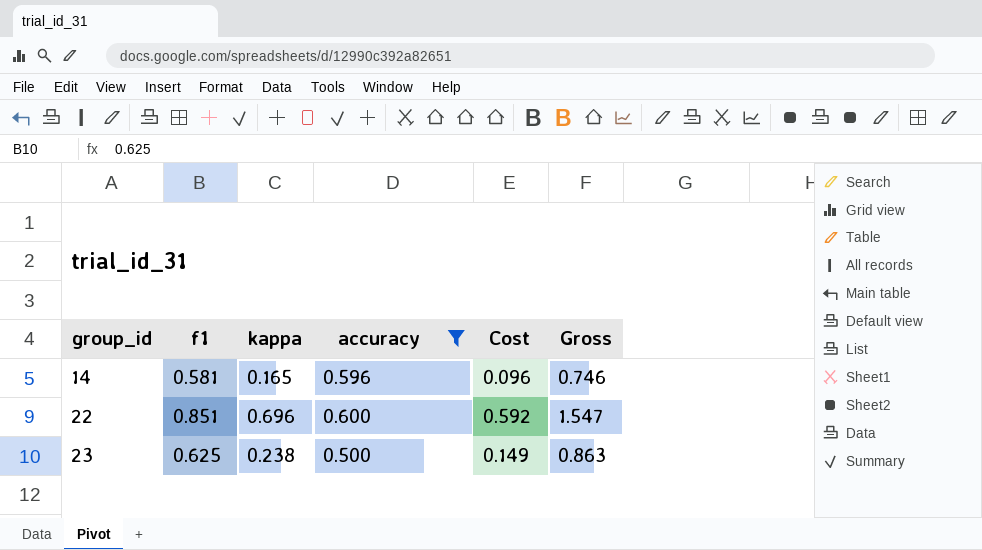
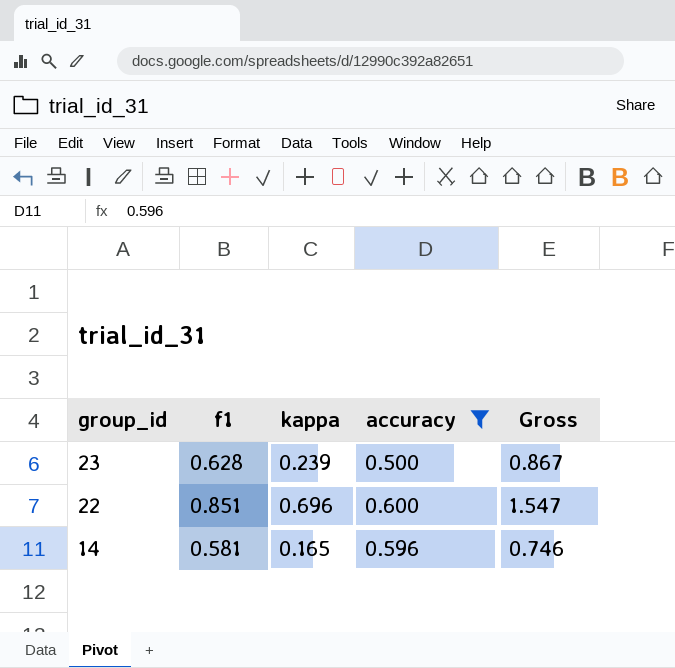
row order: group_id ascending -> group_id descending
column Cost | formula: [f1] * [kappa] -> none
23 | f1: 0.625 -> 0.628
23 | kappa: 0.238 -> 0.239
23 | Gross: 0.863 -> 0.867

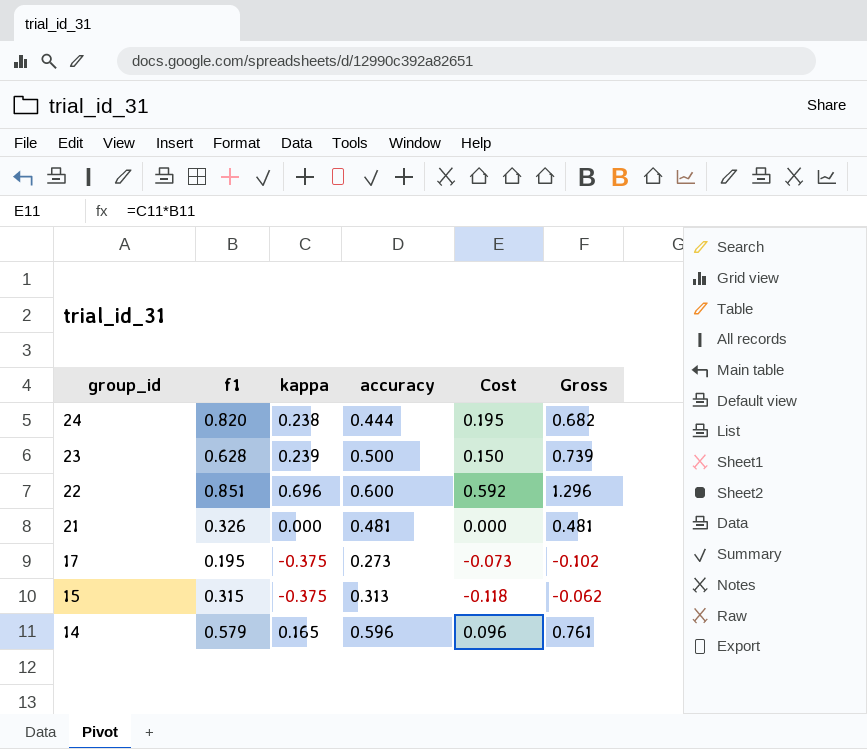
filter: accuracy >= 0.500 -> none
column Cost | formula: none -> [f1] * [kappa]
column Gross | formula: [f1] + [kappa] -> [kappa] + [accuracy]
14 | f1: 0.581 -> 0.579

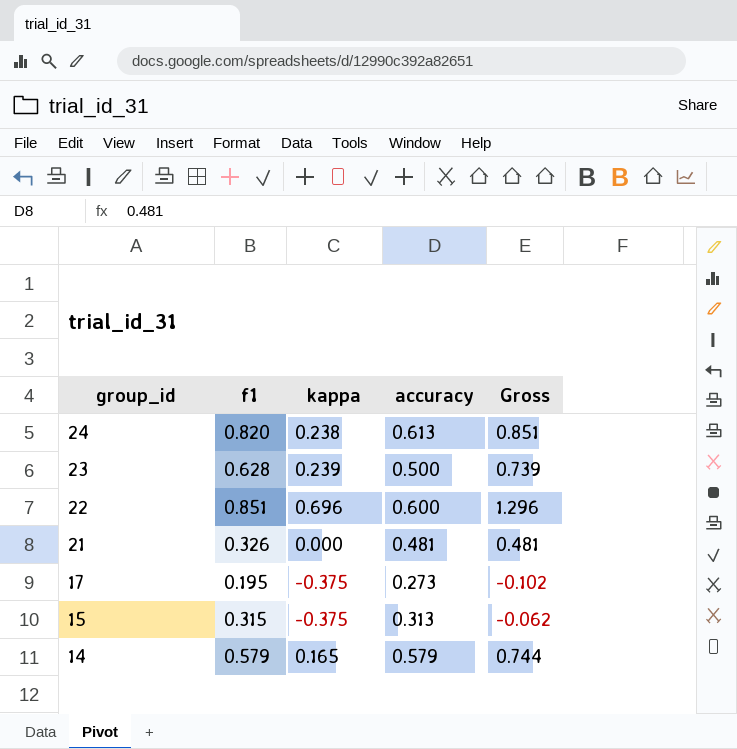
column Cost | formula: [f1] * [kappa] -> none
24 | accuracy: 0.444 -> 0.613
24 | Gross: 0.682 -> 0.851
14 | accuracy: 0.596 -> 0.579
14 | Gross: 0.761 -> 0.744

